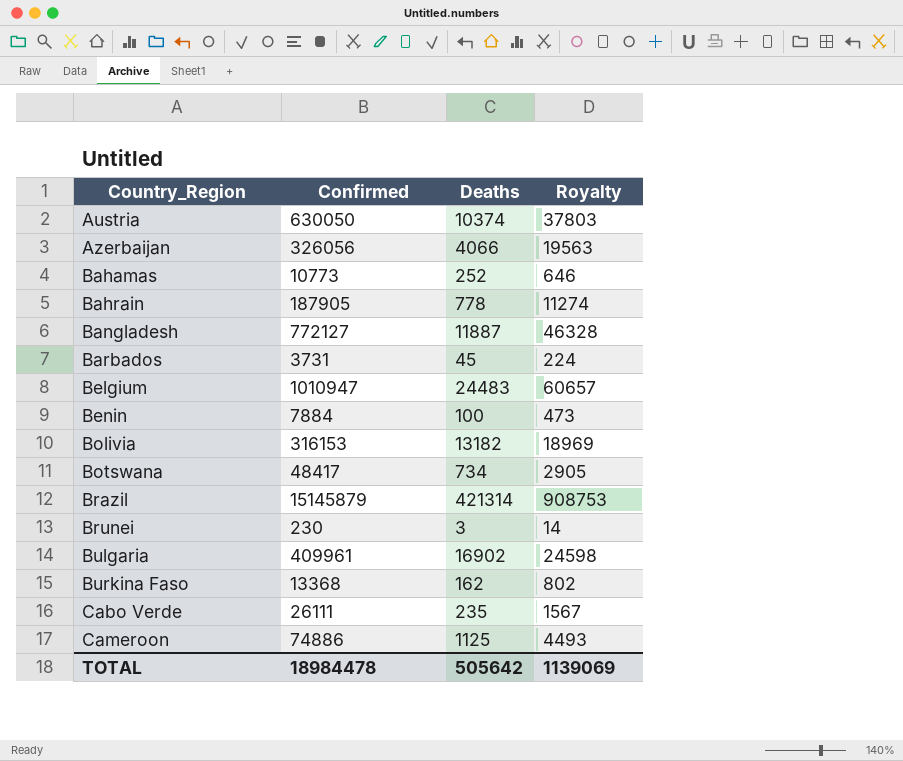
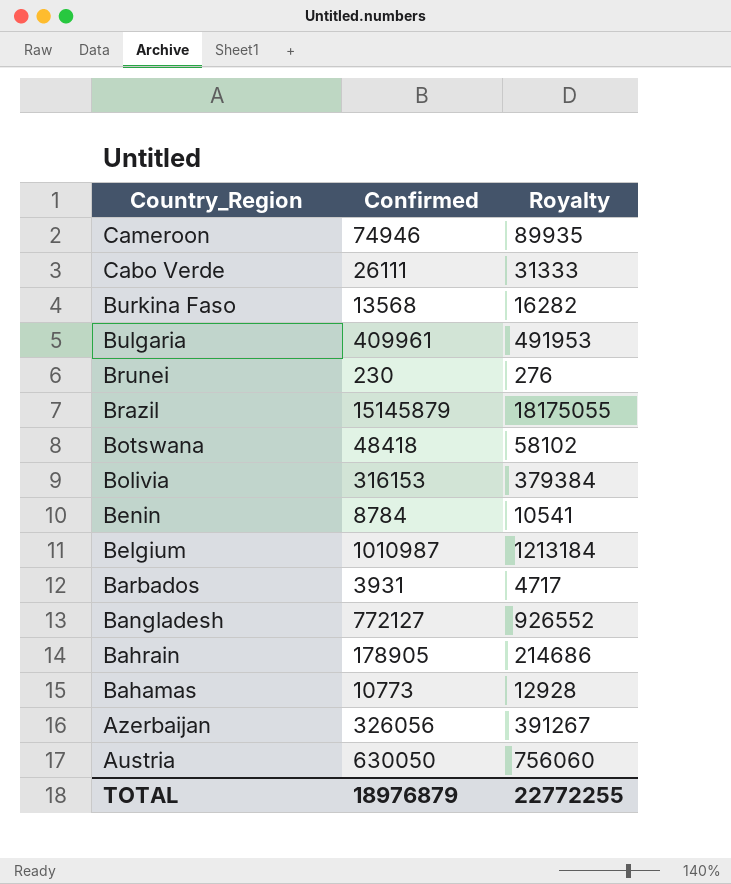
row order: Country_Region ascending -> Country_Region descending
column Deaths | position: 3 -> none
column Royalty | formula: [Confirmed] * 0.06 -> [Confirmed] * 1.2
Cameroon | Confirmed: 74886 -> 74946
Burkina Faso | Confirmed: 13368 -> 13568
Botswana | Confirmed: 48417 -> 48418
Benin | Confirmed: 7884 -> 8784
Belgium | Confirmed: 1010947 -> 1010987
Barbados | Confirmed: 3731 -> 3931
Bahrain | Confirmed: 187905 -> 178905
TOTAL | Confirmed: 18984478 -> 18976879
TOTAL | Royalty: 1139069 -> 22772255

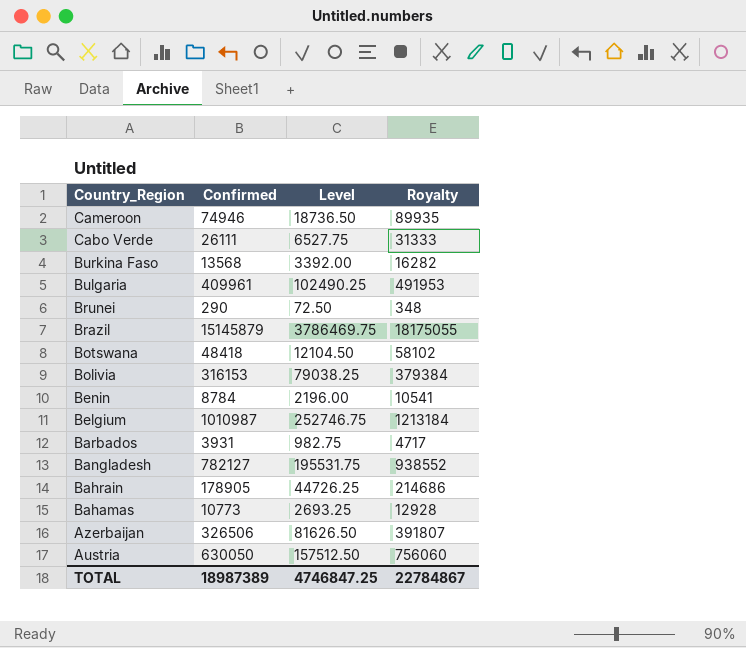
column Level | formula: none -> [Confirmed] * 0.25
Brunei | Confirmed: 230 -> 290
Brunei | Royalty: 276 -> 348
Bangladesh | Confirmed: 772127 -> 782127
Bangladesh | Royalty: 926552 -> 938552
Azerbaijan | Confirmed: 326056 -> 326506
Azerbaijan | Royalty: 391267 -> 391807
TOTAL | Confirmed: 18976879 -> 18987389
TOTAL | Royalty: 22772255 -> 22784867

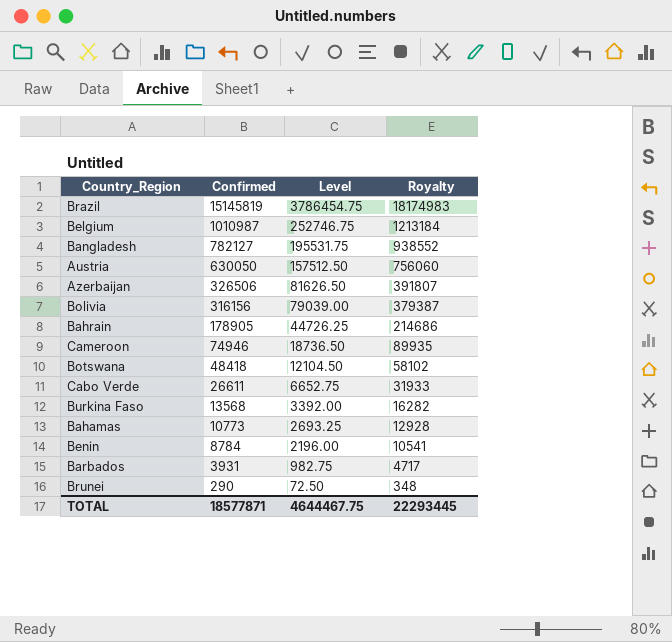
row order: Country_Region descending -> Confirmed descending
row Bulgaria: 409961 | 102490.25 | 491953 -> none
Brazil | Confirmed: 15145879 -> 15145819
Brazil | Level: 3786469.75 -> 3786454.75
Brazil | Royalty: 18175055 -> 18174983
Bolivia | Confirmed: 316153 -> 316156
Bolivia | Level: 79038.25 -> 79039.00
Bolivia | Royalty: 379384 -> 379387
Cabo Verde | Confirmed: 26111 -> 26611
Cabo Verde | Level: 6527.75 -> 6652.75
Cabo Verde | Royalty: 31333 -> 31933
TOTAL | Confirmed: 18987389 -> 18577871
TOTAL | Level: 4746847.25 -> 4644467.75
TOTAL | Royalty: 22784867 -> 22293445

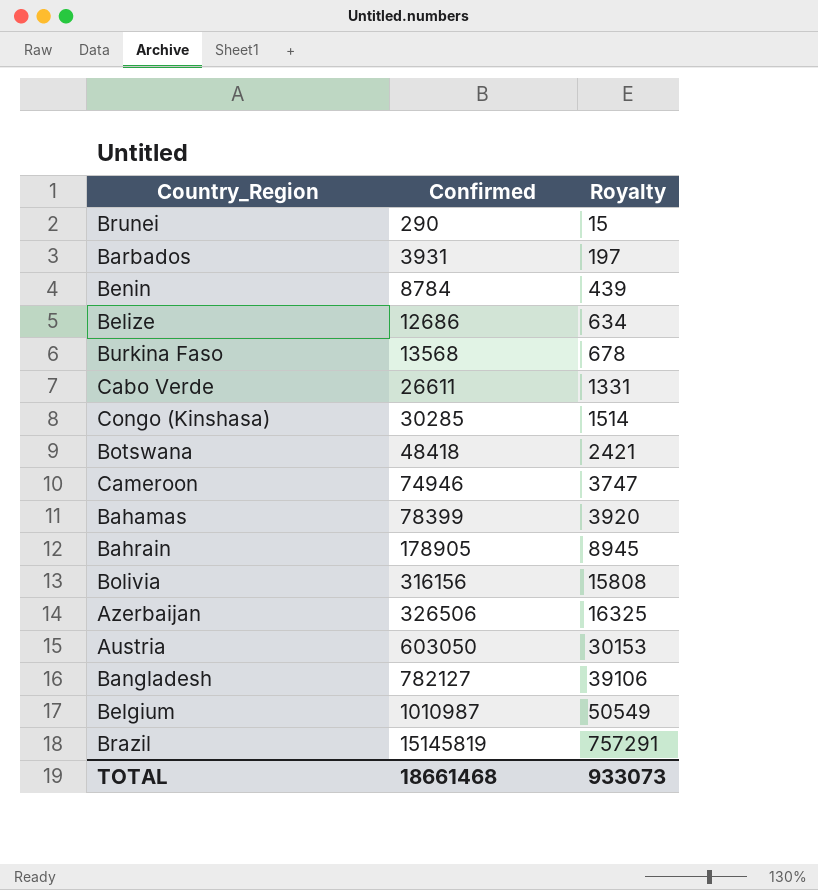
row order: Confirmed descending -> Confirmed ascending
column Level | formula: [Confirmed] * 0.25 -> none
column Royalty | formula: [Confirmed] * 1.2 -> [Confirmed] * 0.05
row Belize: none -> 12686 | 634
row Congo (Kinshasa): none -> 30285 | 1514
Bahamas | Confirmed: 10773 -> 78399
Austria | Confirmed: 630050 -> 603050
TOTAL | Confirmed: 18577871 -> 18661468
TOTAL | Royalty: 22293445 -> 933073

